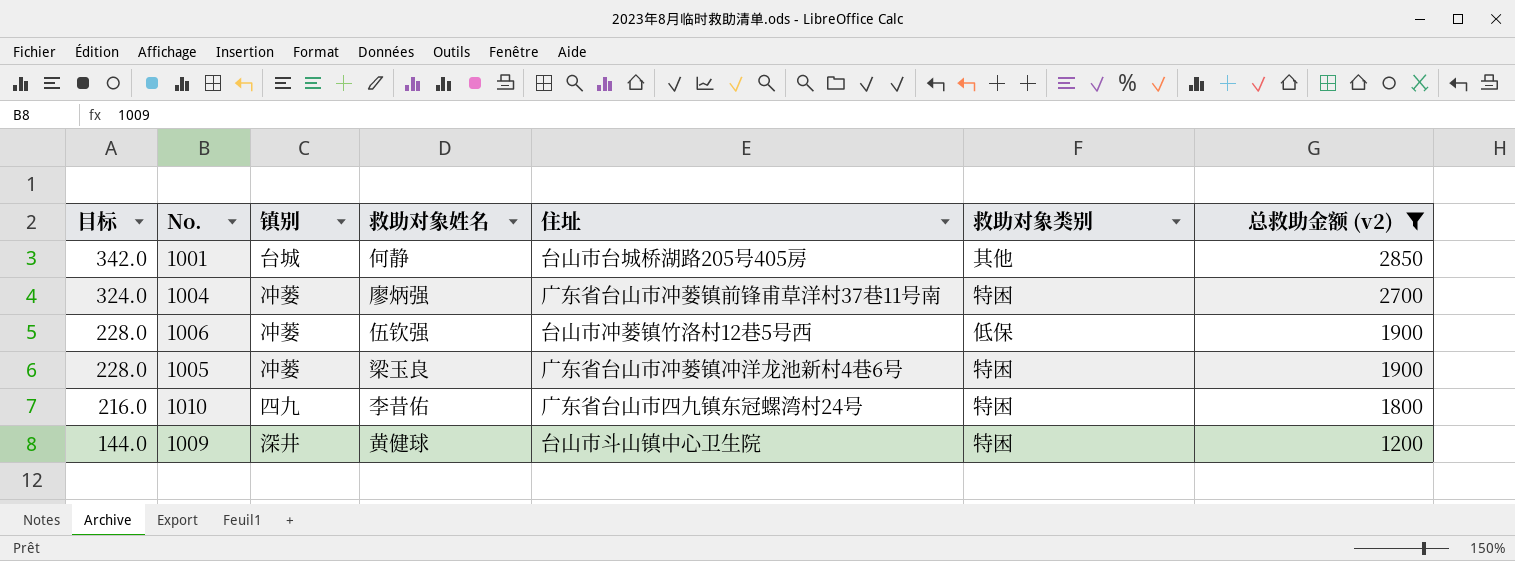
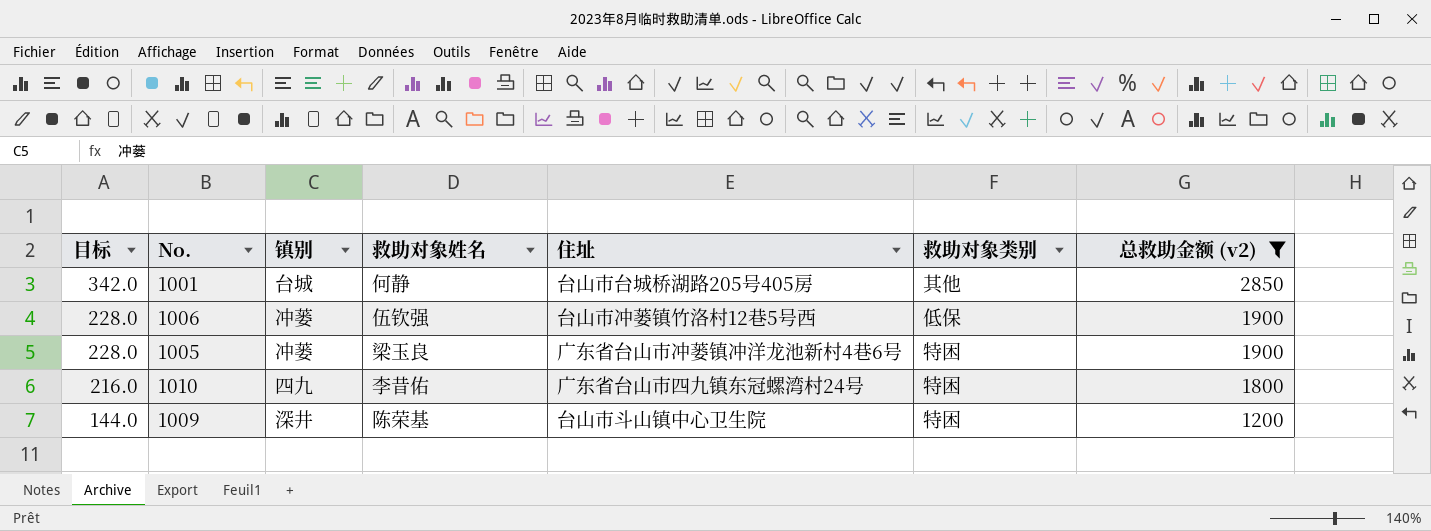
row 1004: 324.0 | 冲蒌 | 廖炳强 | 广东省台山市冲蒌镇前锋甫草洋村37巷11号南 | 特困 | 2700 -> none
1009 | 救助对象姓名: 黄健球 -> 陈荣基

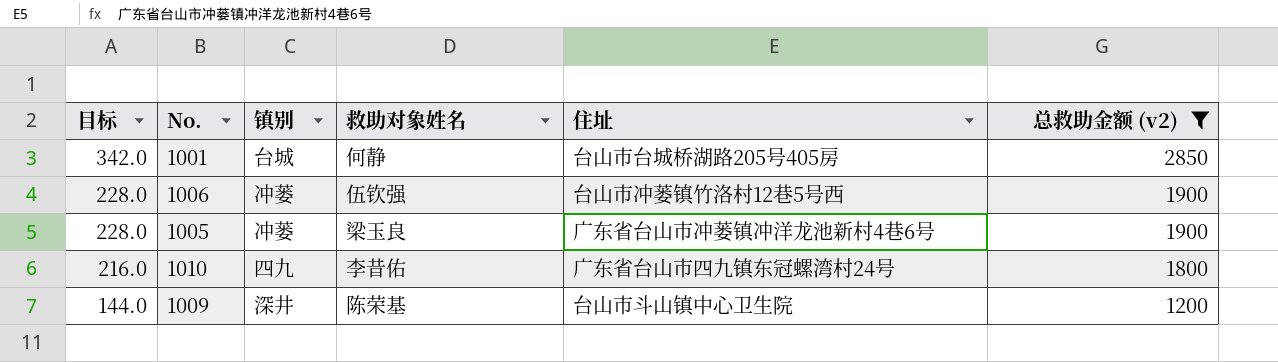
column 救助对象类别 | position: 6 -> none

